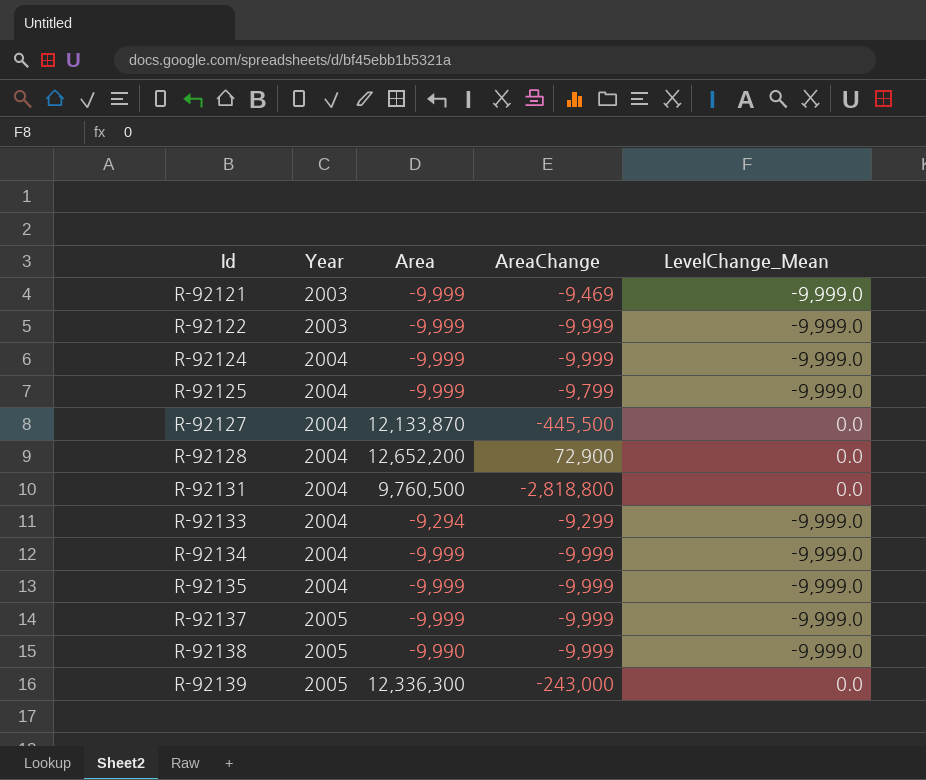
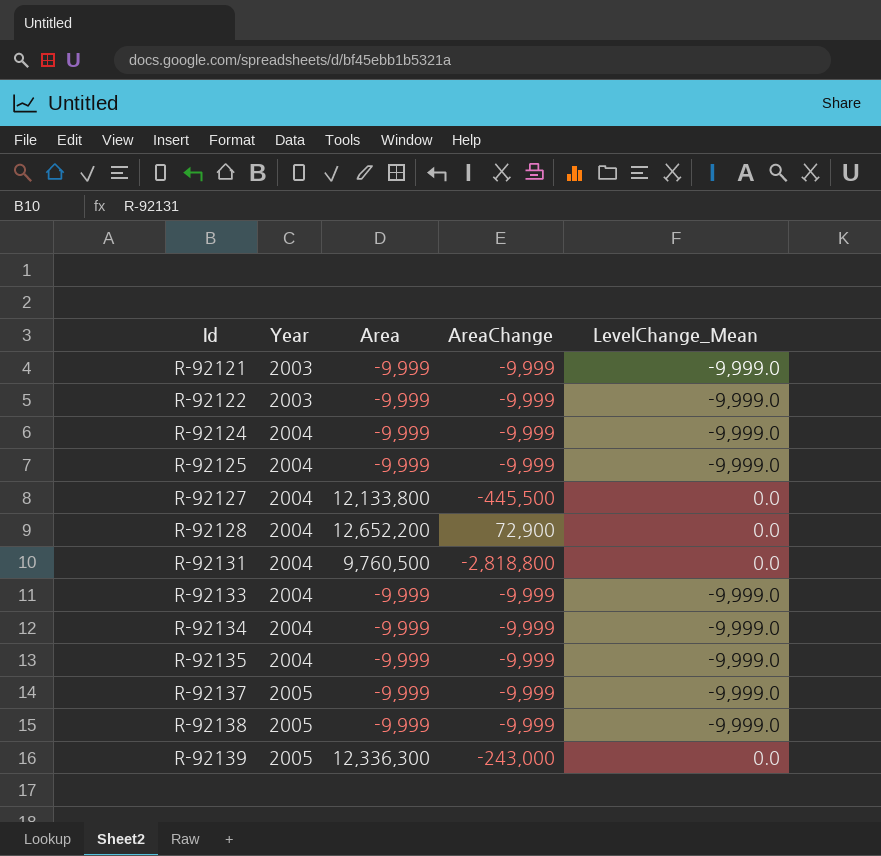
R-92121 | AreaChange: -9,469 -> -9,999
R-92125 | AreaChange: -9,799 -> -9,999
R-92127 | Area: 12,133,870 -> 12,133,800
R-92133 | Area: -9,294 -> -9,999
R-92133 | AreaChange: -9,299 -> -9,999
R-92138 | Area: -9,990 -> -9,999

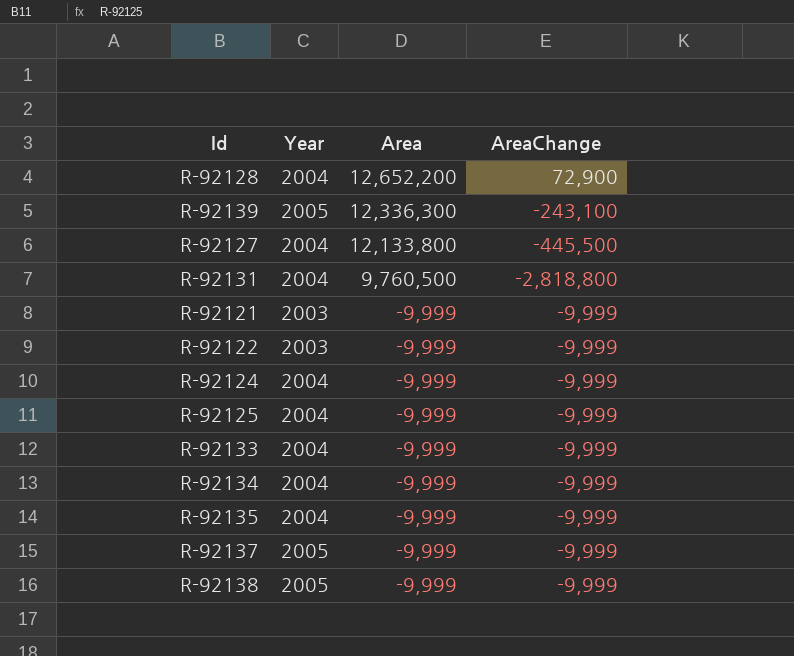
row order: Id ascending -> Area descending
column LevelChange_Mean | position: 5 -> none
R-92139 | AreaChange: -243,000 -> -243,100

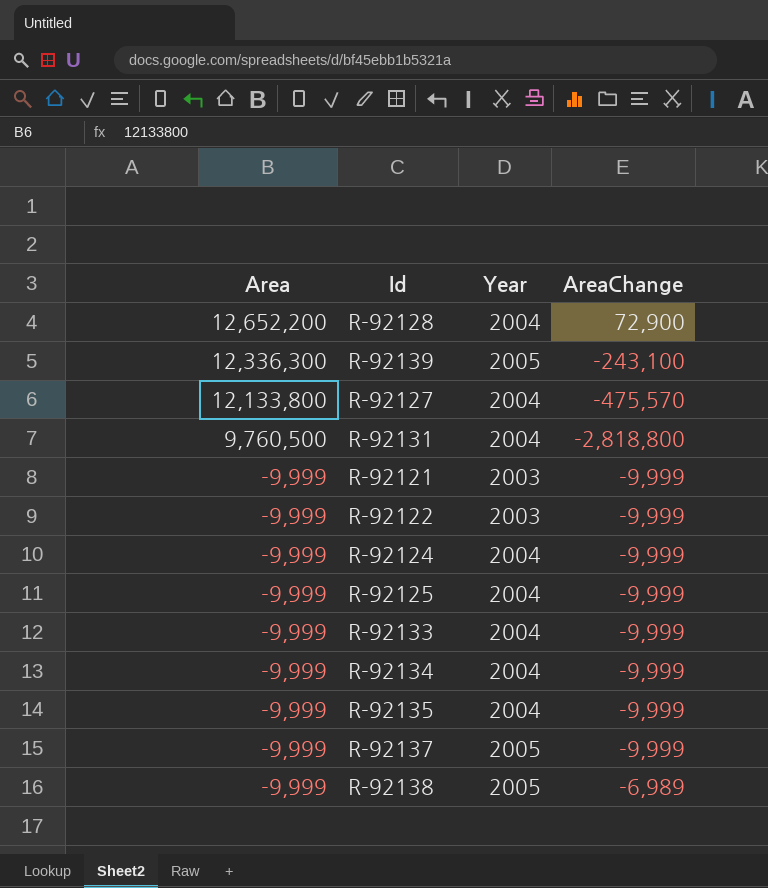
column Area | position: 3 -> 1
R-92127 | AreaChange: -445,500 -> -475,570
R-92138 | AreaChange: -9,999 -> -6,989

